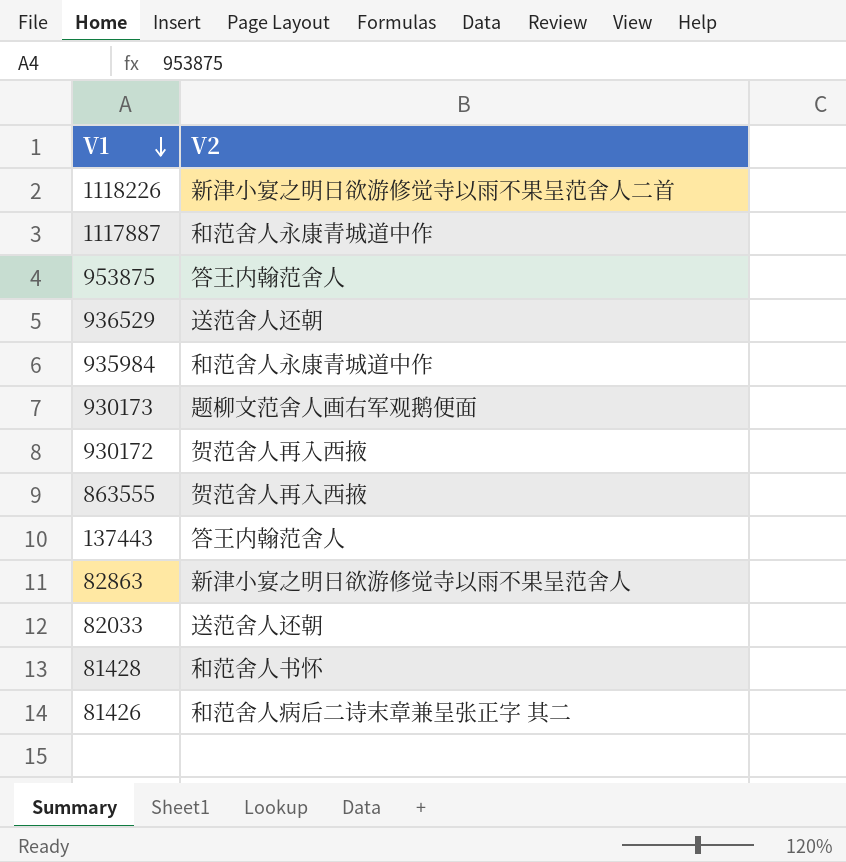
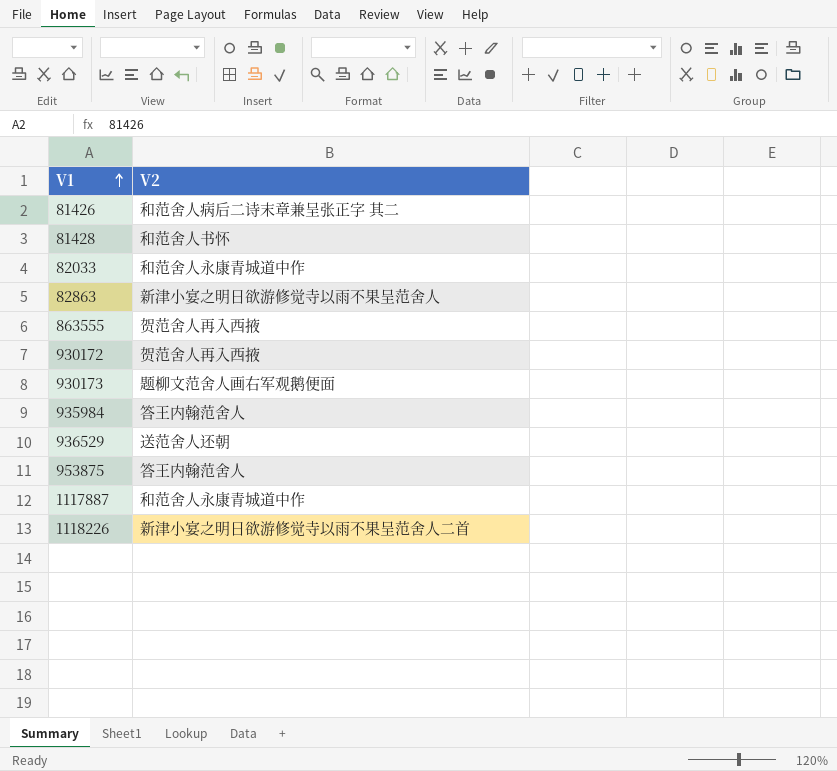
row order: V1 descending -> V1 ascending
row 137443: 答王内翰范舍人 -> none
82033 | V2: 送范舍人还朝 -> 和范舍人永康青城道中作
935984 | V2: 和范舍人永康青城道中作 -> 答王内翰范舍人

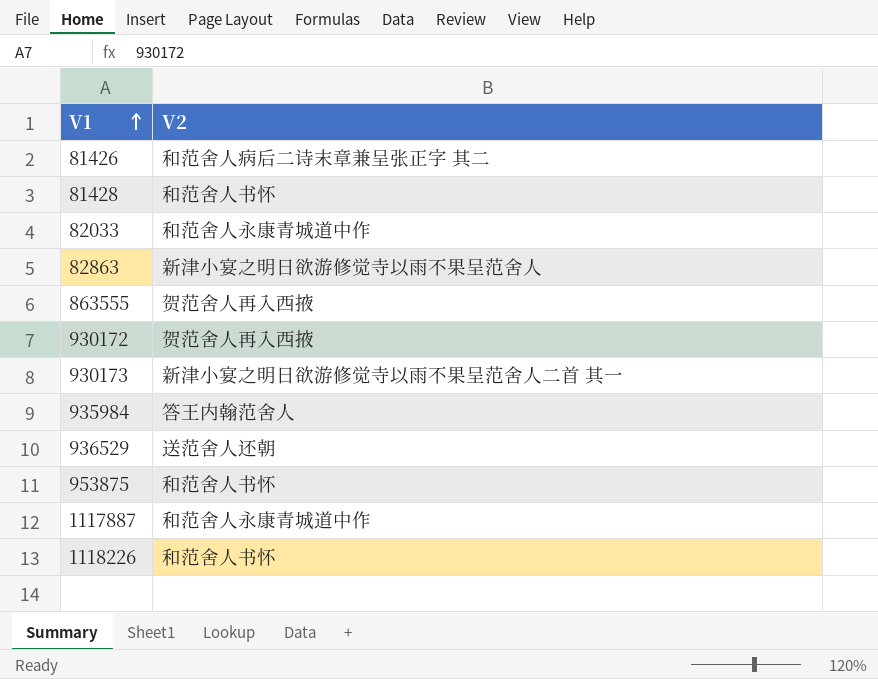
930173 | V2: 题柳文范舍人画右军观鹅便面 -> 新津小宴之明日欲游修觉寺以雨不果呈范舍人二首 其一
953875 | V2: 答王内翰范舍人 -> 和范舍人书怀
1118226 | V2: 新津小宴之明日欲游修觉寺以雨不果呈范舍人二首 -> 和范舍人书怀

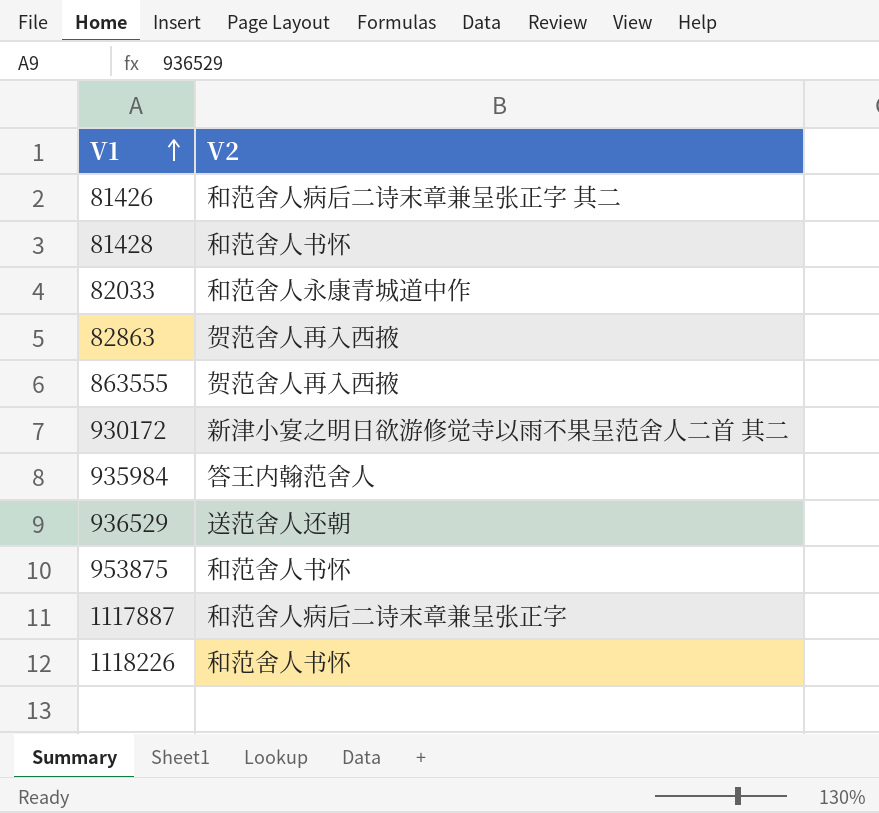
row 930173: 新津小宴之明日欲游修觉寺以雨不果呈范舍人二首 其一 -> none
82863 | V2: 新津小宴之明日欲游修觉寺以雨不果呈范舍人 -> 贺范舍人再入西掖
930172 | V2: 贺范舍人再入西掖 -> 新津小宴之明日欲游修觉寺以雨不果呈范舍人二首 其二
1117887 | V2: 和范舍人永康青城道中作 -> 和范舍人病后二诗末章兼呈张正字

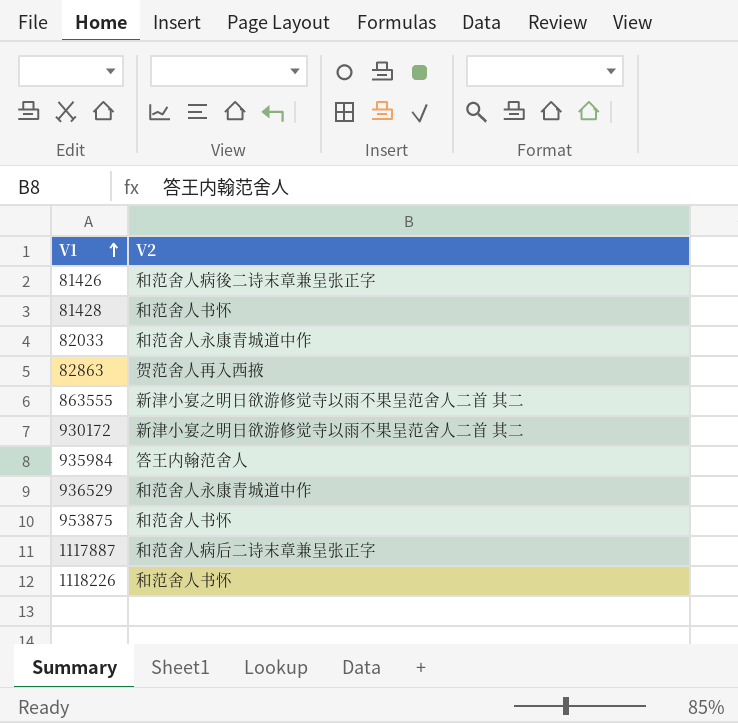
81426 | V2: 和范舍人病后二诗末章兼呈张正字 其二 -> 和范舍人病後二诗末章兼呈张正字
863555 | V2: 贺范舍人再入西掖 -> 新津小宴之明日欲游修觉寺以雨不果呈范舍人二首 其二
936529 | V2: 送范舍人还朝 -> 和范舍人永康青城道中作

